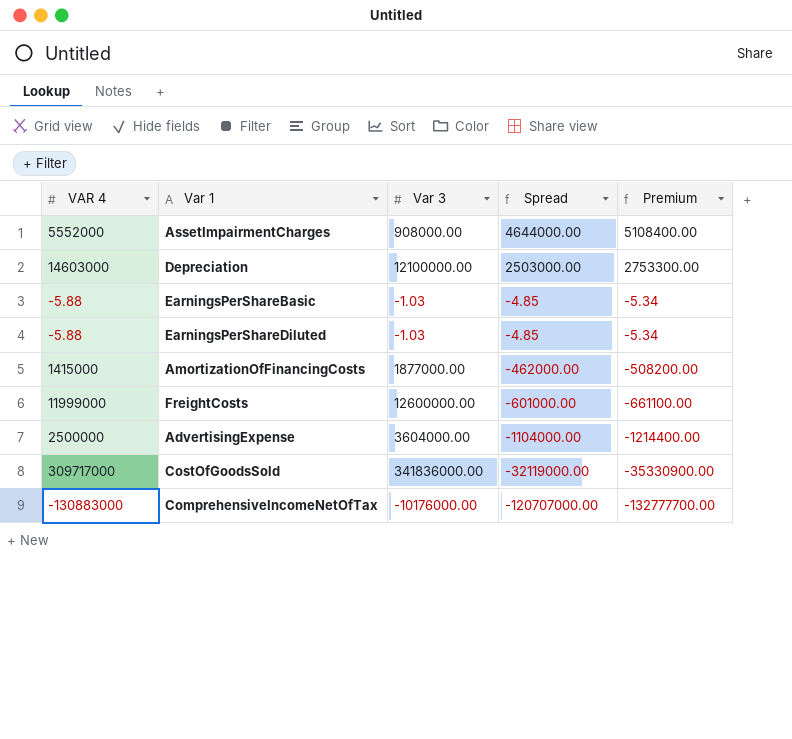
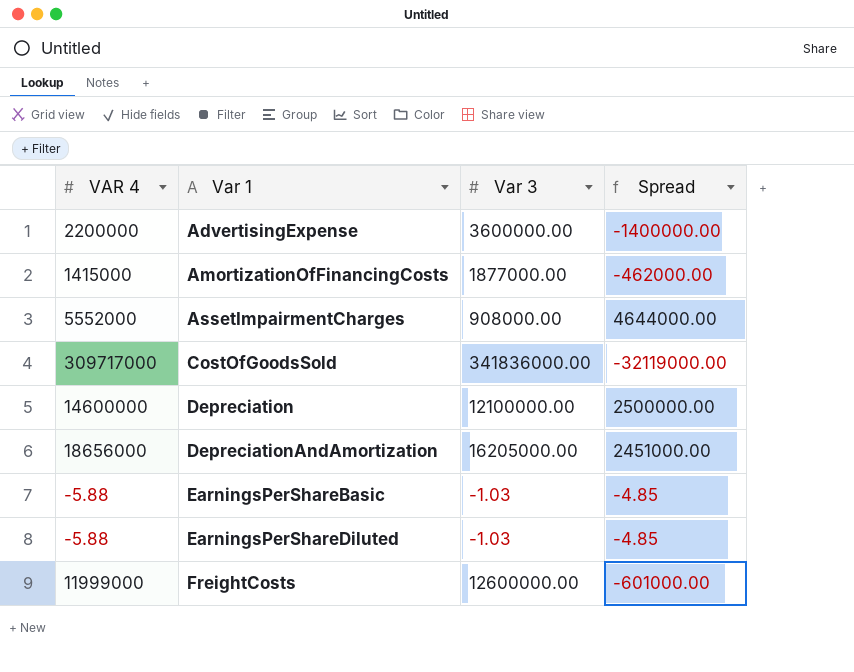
row order: Spread descending -> Var 1 ascending
column Premium | formula: [Spread] * 1.1 -> none
row ComprehensiveIncomeNetOfTax: -130883000 | -10176000.00 | -120707000.00 | -132777700.00 -> none
AdvertisingExpense | VAR 4: 2500000 -> 2200000
AdvertisingExpense | Var 3: 3604000.00 -> 3600000.00
AdvertisingExpense | Spread: -1104000.00 -> -1400000.00
Depreciation | VAR 4: 14603000 -> 14600000
Depreciation | Spread: 2503000.00 -> 2500000.00
row DepreciationAndAmortization: none -> 18656000 | 16205000.00 | 2451000.00

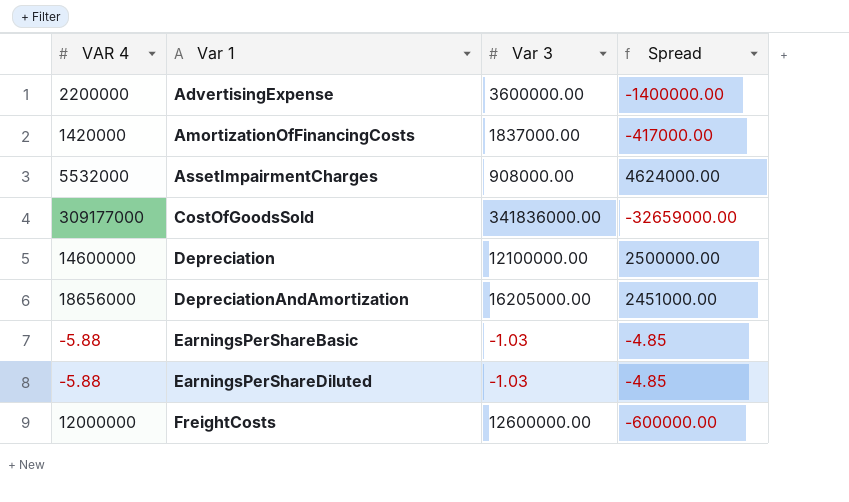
AmortizationOfFinancingCosts | VAR 4: 1415000 -> 1420000
AmortizationOfFinancingCosts | Var 3: 1877000.00 -> 1837000.00
AmortizationOfFinancingCosts | Spread: -462000.00 -> -417000.00
AssetImpairmentCharges | VAR 4: 5552000 -> 5532000
AssetImpairmentCharges | Spread: 4644000.00 -> 4624000.00
CostOfGoodsSold | VAR 4: 309717000 -> 309177000
CostOfGoodsSold | Spread: -32119000.00 -> -32659000.00
FreightCosts | VAR 4: 11999000 -> 12000000
FreightCosts | Spread: -601000.00 -> -600000.00

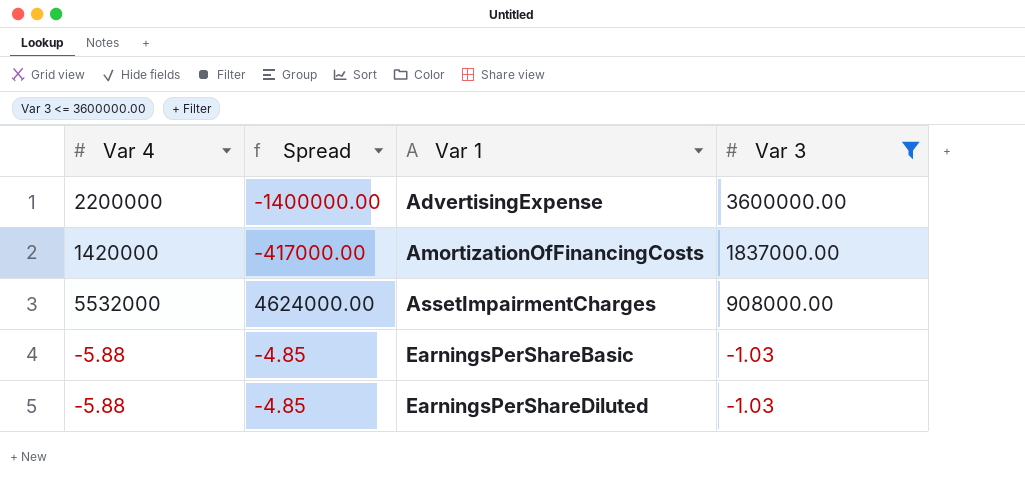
filter: none -> Var 3 <= 3600000.00
column name: VAR 4 -> Var 4
column Spread | position: 4 -> 2

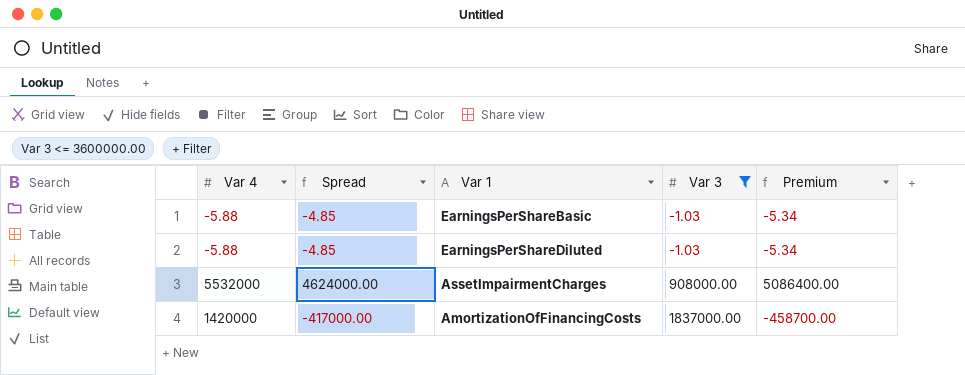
row order: Var 1 ascending -> Var 3 ascending
column Premium | formula: none -> [Spread] * 1.1
row AdvertisingExpense: 2200000 | -1400000.00 | 3600000.00 -> none

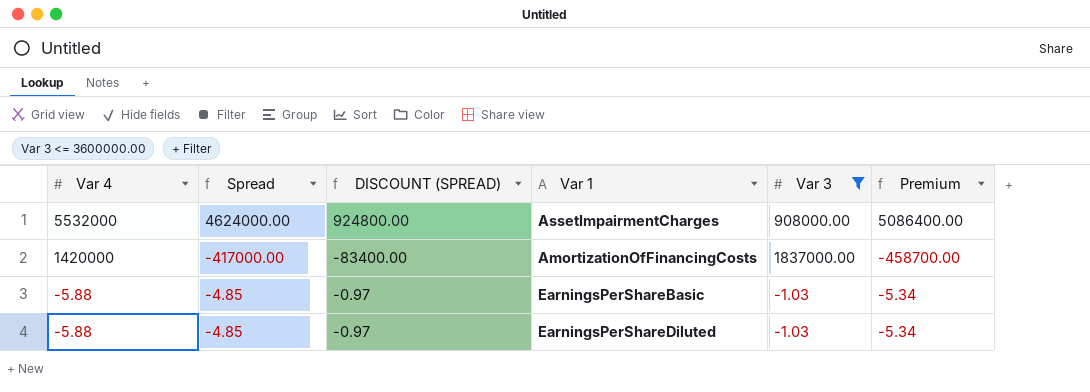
row order: Var 3 ascending -> Var 4 descending
column DISCOUNT (SPREAD) | formula: none -> [Spread] * 0.2

